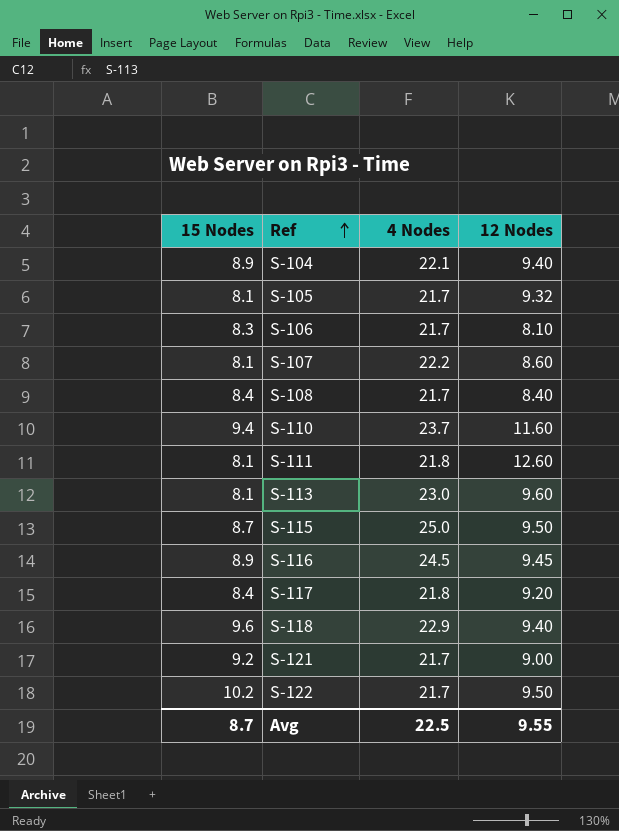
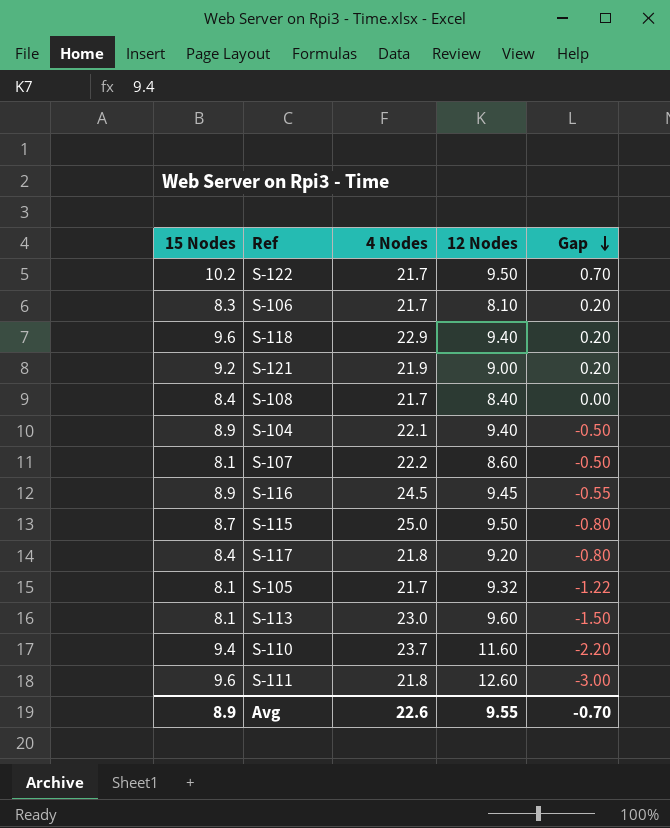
row order: Ref ascending -> Gap descending
column Gap | formula: none -> [15 Nodes] - [12 Nodes]
S-121 | 4 Nodes: 21.7 -> 21.9
S-111 | 15 Nodes: 8.1 -> 9.6
Avg | 15 Nodes: 8.7 -> 8.9
Avg | 4 Nodes: 22.5 -> 22.6

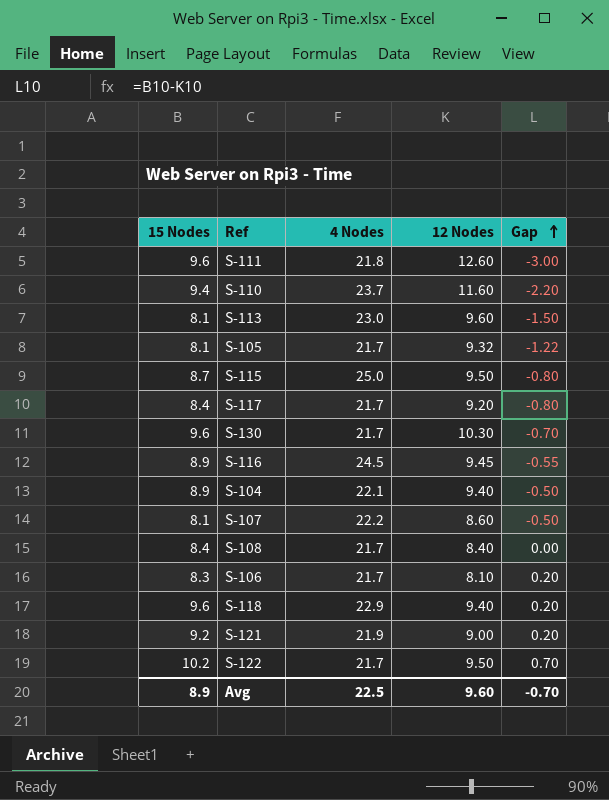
row order: Gap descending -> Gap ascending
S-117 | 4 Nodes: 21.8 -> 21.7
row S-130: none -> 9.6 | 21.7 | 10.30 | -0.70
Avg | 4 Nodes: 22.6 -> 22.5
Avg | 12 Nodes: 9.55 -> 9.60

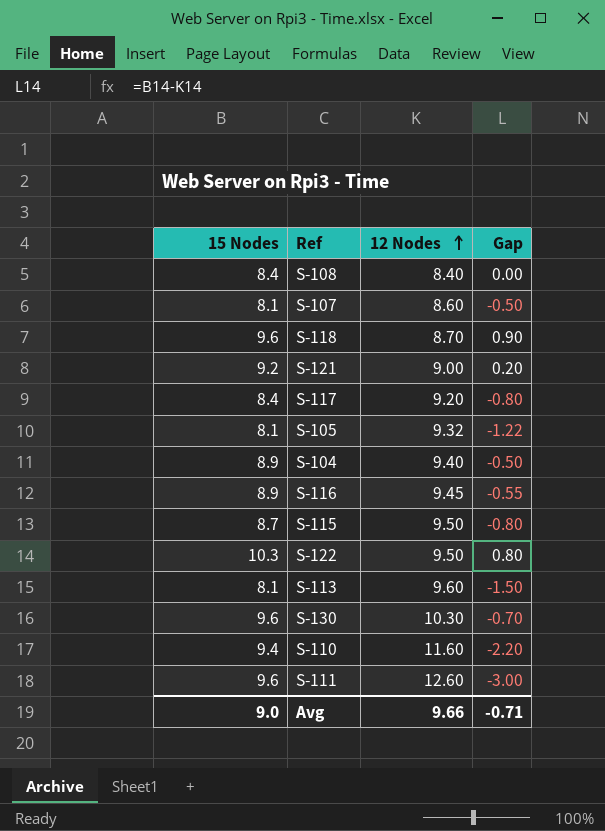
row order: Gap ascending -> 12 Nodes ascending
column 4 Nodes | position: 3 -> none
row S-106: 8.3 | 21.7 | 8.10 | 0.20 -> none
S-118 | 12 Nodes: 9.40 -> 8.70
S-118 | Gap: 0.20 -> 0.90
S-122 | 15 Nodes: 10.2 -> 10.3
S-122 | Gap: 0.70 -> 0.80
Avg | 15 Nodes: 8.9 -> 9.0
Avg | 12 Nodes: 9.60 -> 9.66
Avg | Gap: -0.70 -> -0.71

